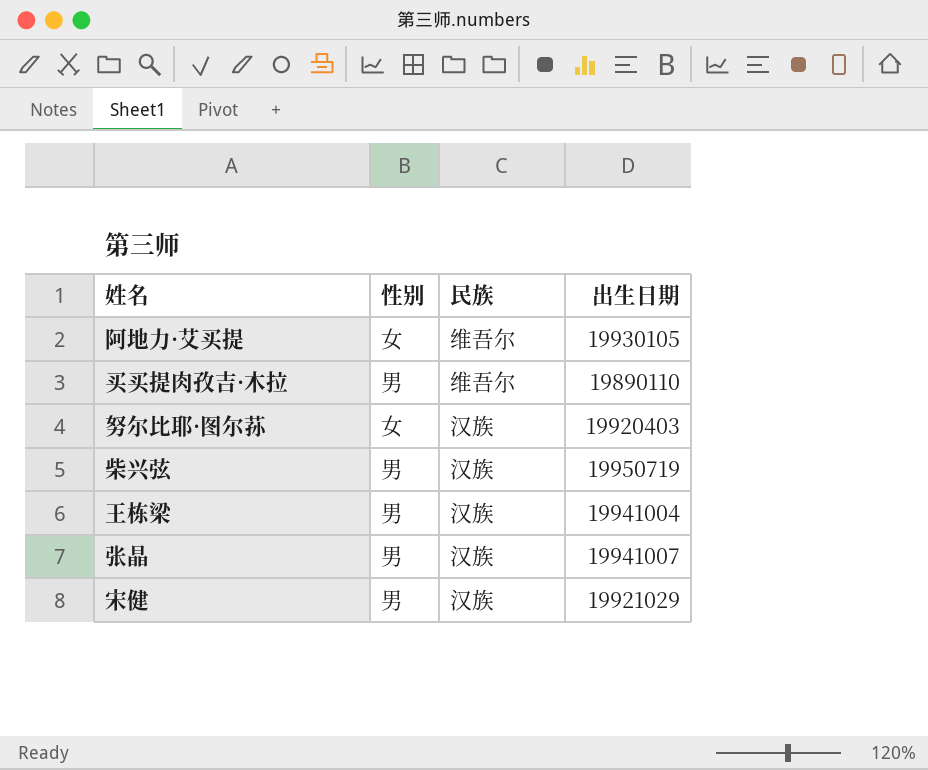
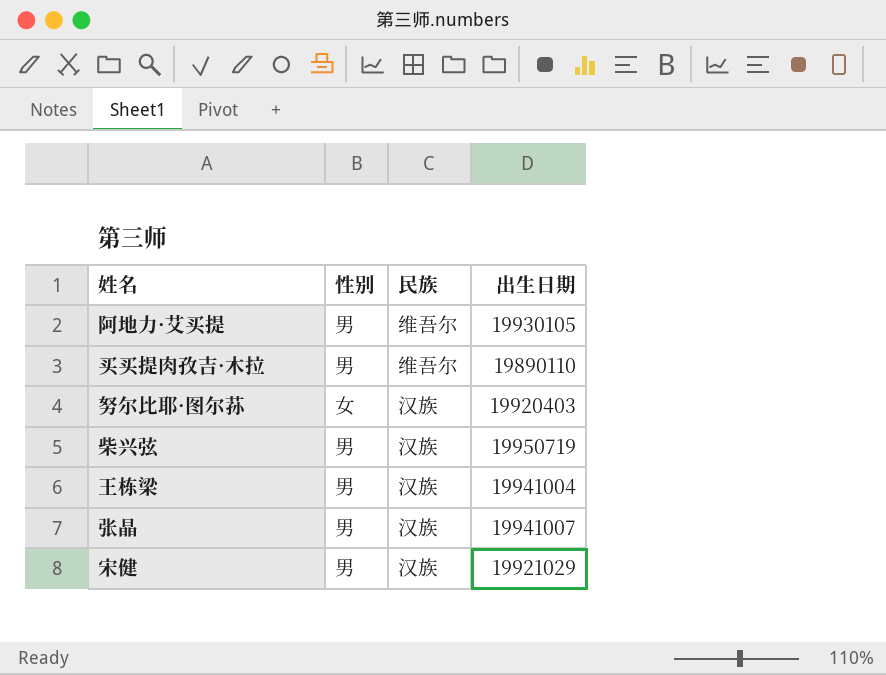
阿地力·艾买提 | 性别: 女 -> 男

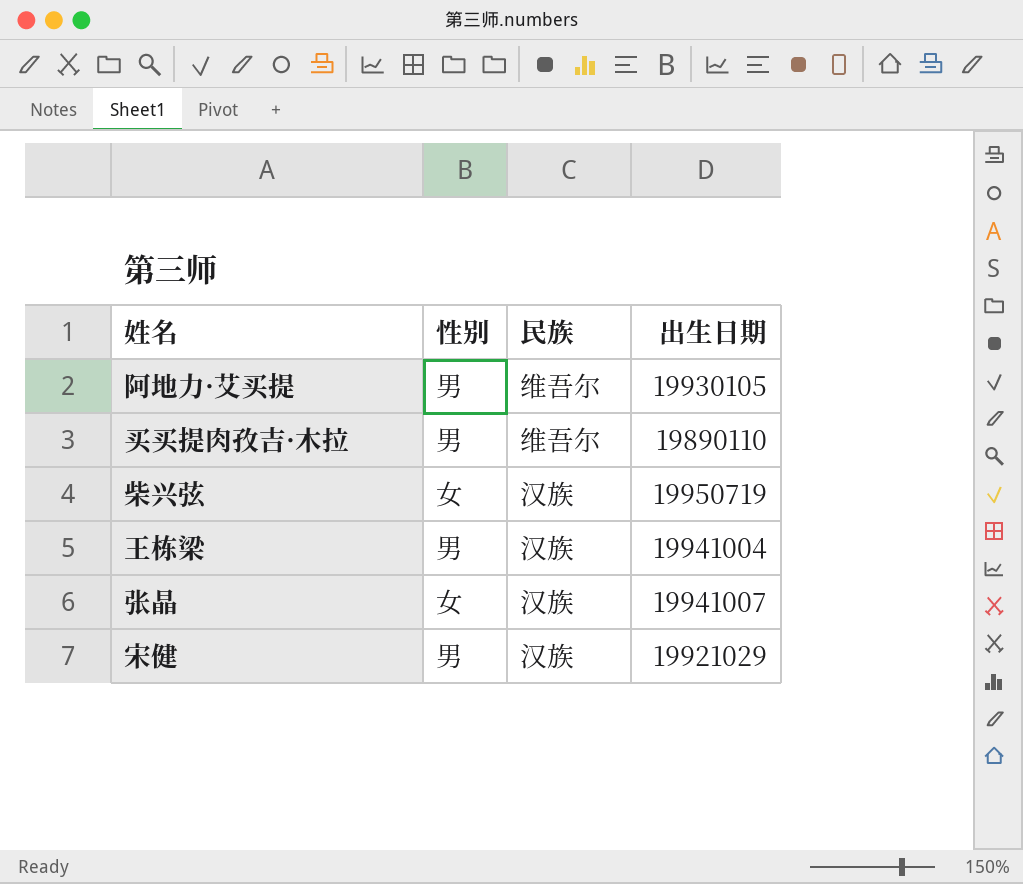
row 努尔比耶·图尔荪: 女 | 汉族 | 19920403 -> none
柴兴弦 | 性别: 男 -> 女
张晶 | 性别: 男 -> 女

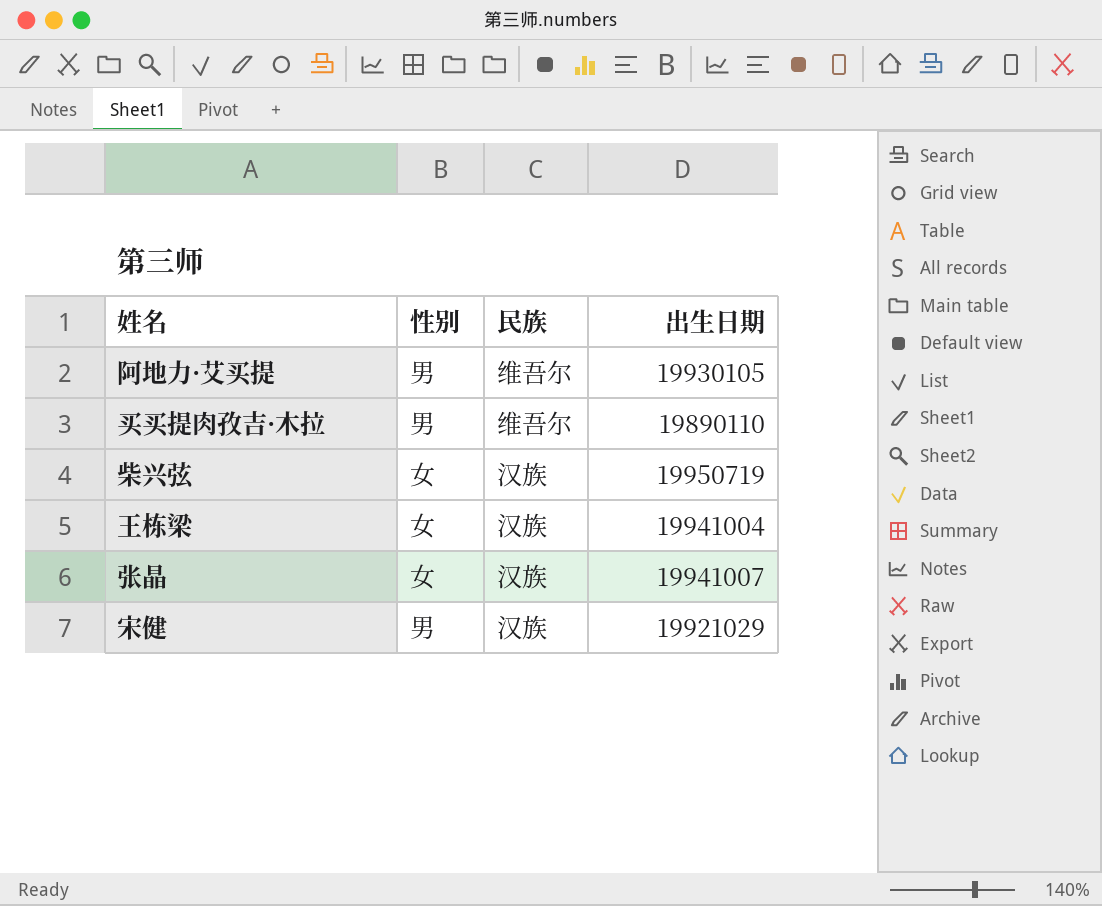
王栋梁 | 性别: 男 -> 女

